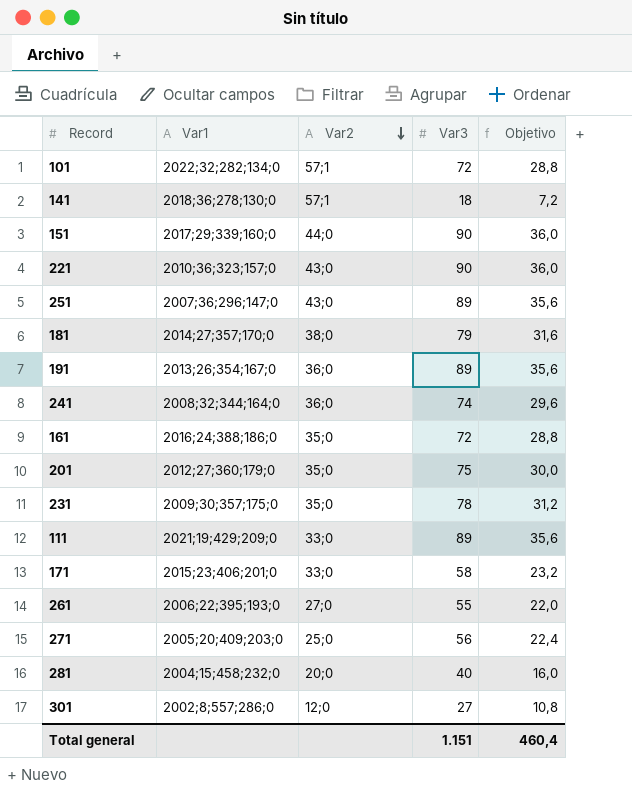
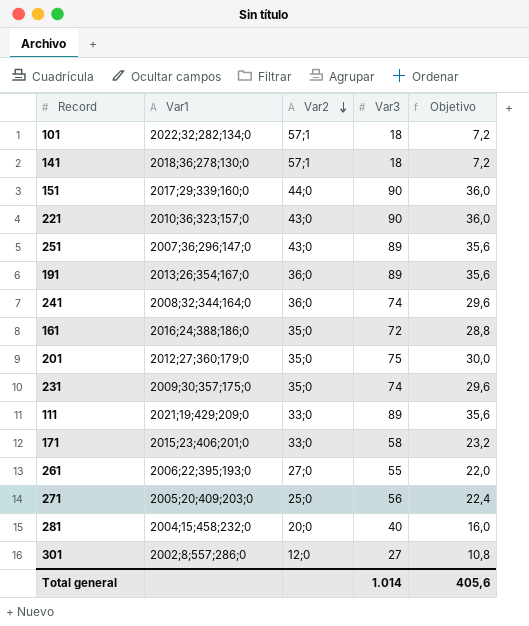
row 181: 2014;27;357;170;0 | 38;0 | 79 | 31,6 -> none
101 | Var3: 72 -> 18
101 | Objetivo: 28,8 -> 7,2
231 | Var3: 78 -> 74
231 | Objetivo: 31,2 -> 29,6
Total general | Var3: 1.151 -> 1.014
Total general | Objetivo: 460,4 -> 405,6

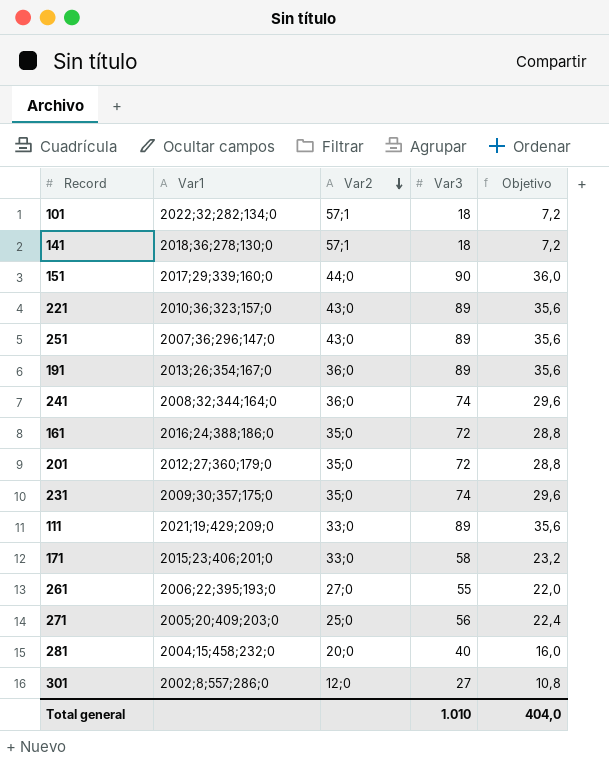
221 | Var3: 90 -> 89
221 | Objetivo: 36,0 -> 35,6
201 | Var3: 75 -> 72
201 | Objetivo: 30,0 -> 28,8
Total general | Var3: 1.014 -> 1.010
Total general | Objetivo: 405,6 -> 404,0

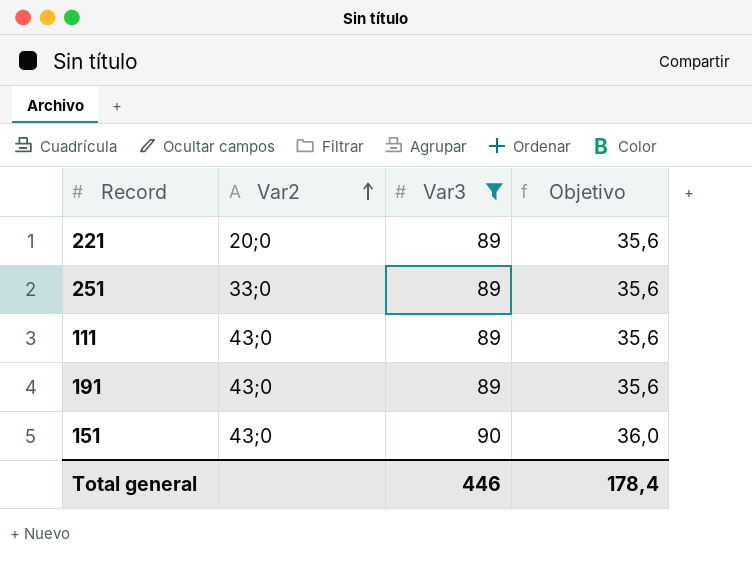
filter: none -> Var3 >= 89
row order: Var2 descending -> Var2 ascending
column Var1 | position: 2 -> none
221 | Var2: 43;0 -> 20;0
251 | Var2: 43;0 -> 33;0
111 | Var2: 33;0 -> 43;0
191 | Var2: 36;0 -> 43;0
151 | Var2: 44;0 -> 43;0
Total general | Var3: 1.010 -> 446
Total general | Objetivo: 404,0 -> 178,4

